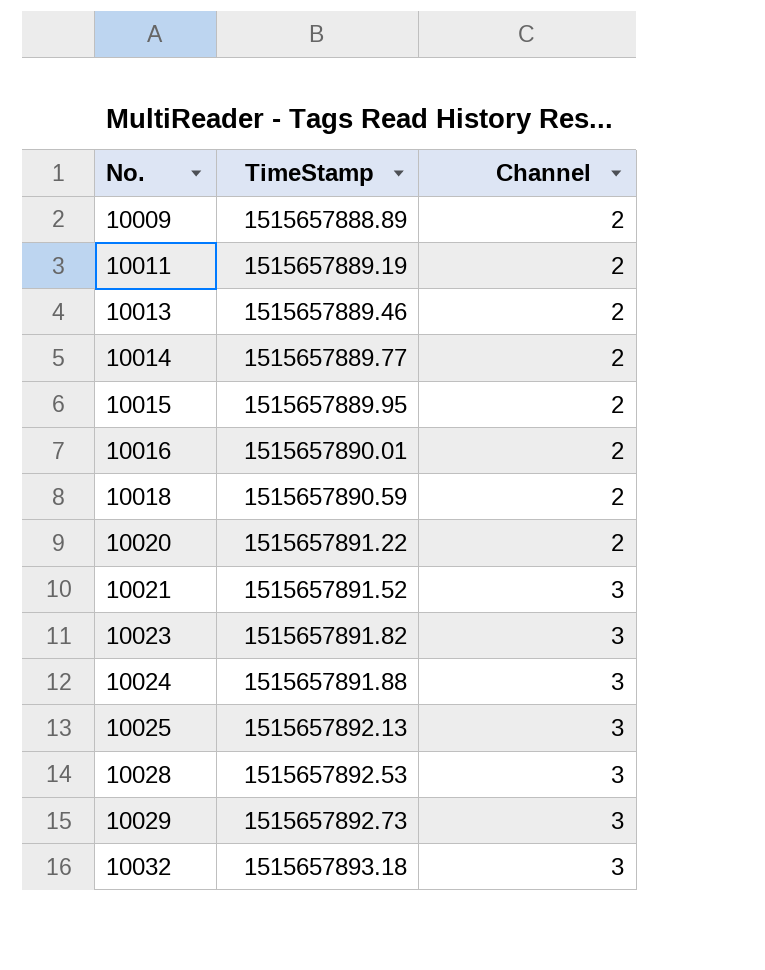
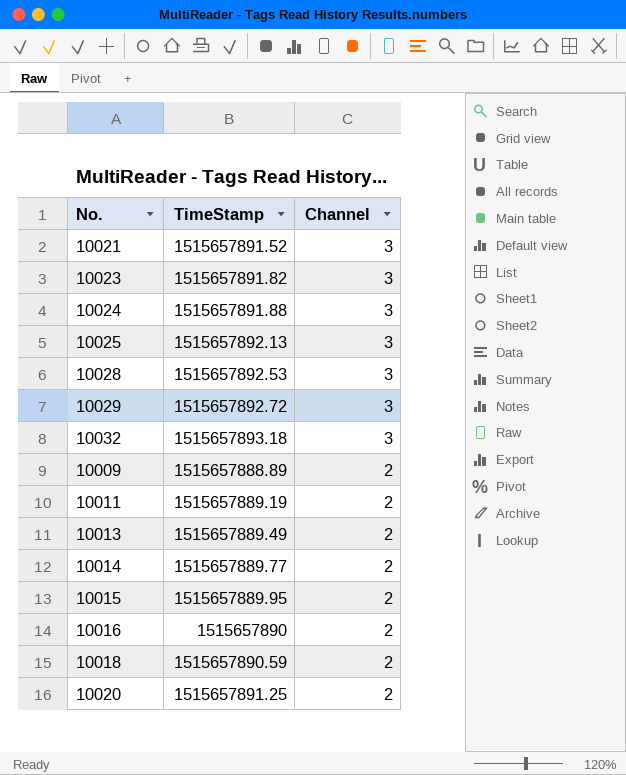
row order: No. ascending -> Channel descending
10029 | TimeStamp: 1515657892.73 -> 1515657892.72
10013 | TimeStamp: 1515657889.46 -> 1515657889.49
10016 | TimeStamp: 1515657890.01 -> 1515657890
10020 | TimeStamp: 1515657891.22 -> 1515657891.25

